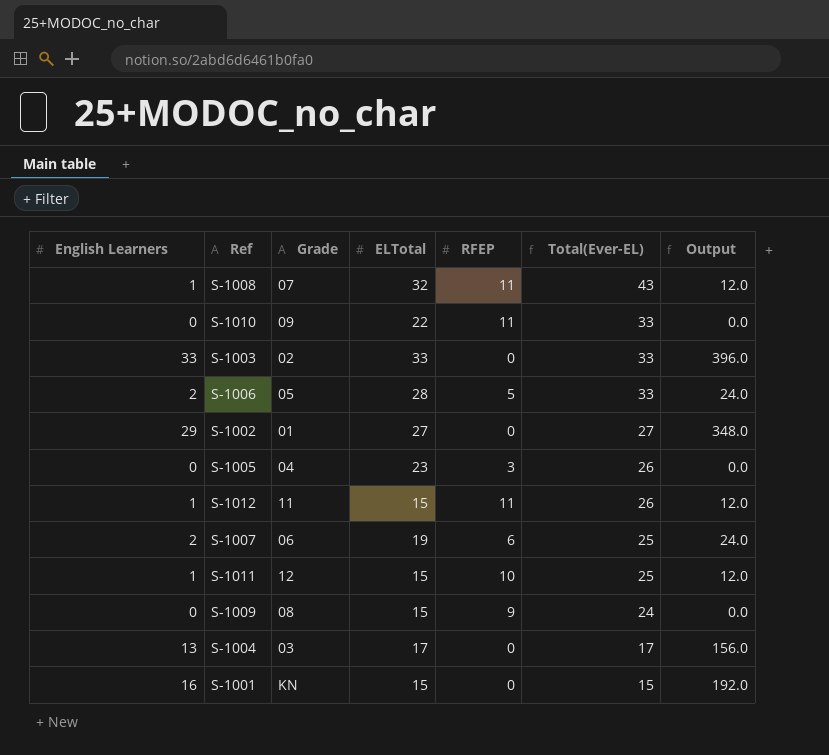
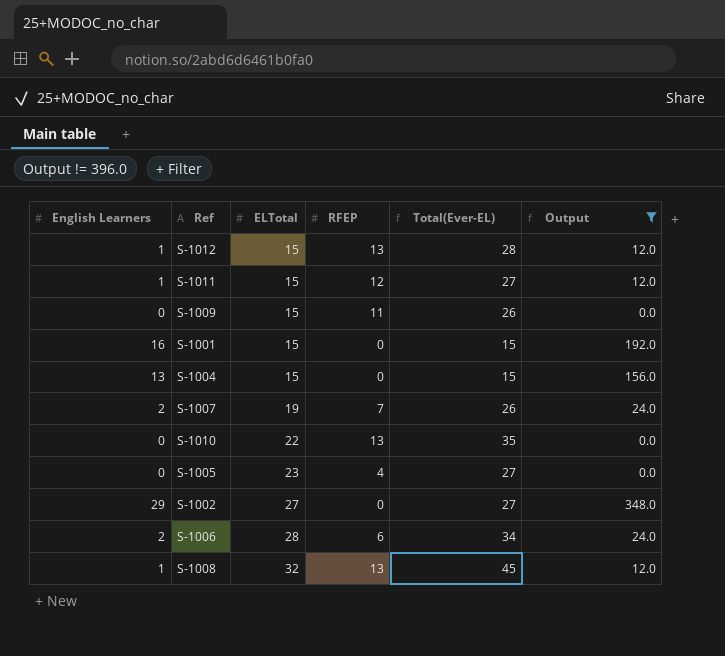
filter: none -> Output != 396.0
row order: Total(Ever-EL) descending -> ELTotal ascending
column Grade | position: 3 -> none
S-1012 | RFEP: 11 -> 13
S-1012 | Total(Ever-EL): 26 -> 28
S-1011 | RFEP: 10 -> 12
S-1011 | Total(Ever-EL): 25 -> 27
S-1009 | RFEP: 9 -> 11
S-1009 | Total(Ever-EL): 24 -> 26
S-1004 | ELTotal: 17 -> 15
S-1004 | Total(Ever-EL): 17 -> 15
S-1007 | RFEP: 6 -> 7
S-1007 | Total(Ever-EL): 25 -> 26
S-1010 | RFEP: 11 -> 13
S-1010 | Total(Ever-EL): 33 -> 35
S-1005 | RFEP: 3 -> 4
S-1005 | Total(Ever-EL): 26 -> 27
S-1006 | RFEP: 5 -> 6
S-1006 | Total(Ever-EL): 33 -> 34
S-1008 | RFEP: 11 -> 13
S-1008 | Total(Ever-EL): 43 -> 45

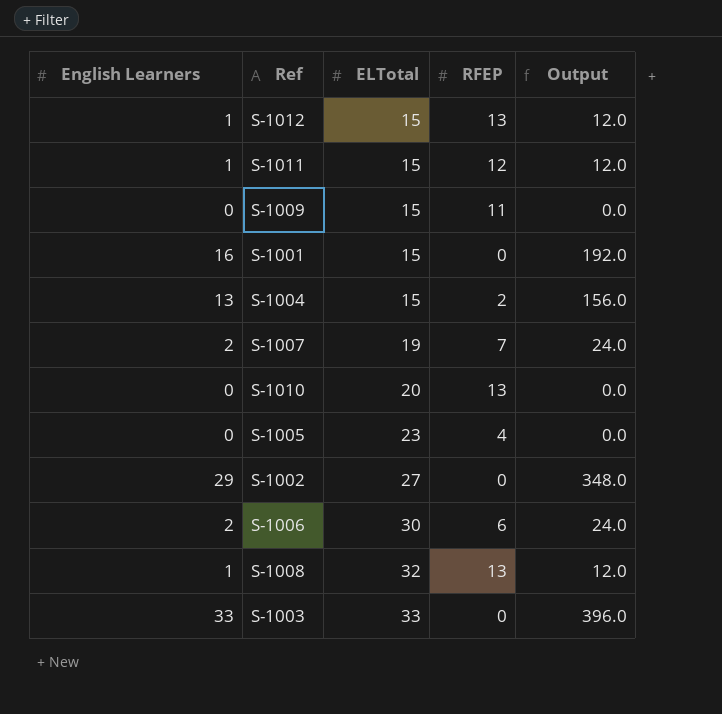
filter: Output != 396.0 -> none
column Total(Ever-EL) | formula: [ELTotal] + [RFEP] -> none
S-1004 | RFEP: 0 -> 2
S-1010 | ELTotal: 22 -> 20
S-1006 | ELTotal: 28 -> 30

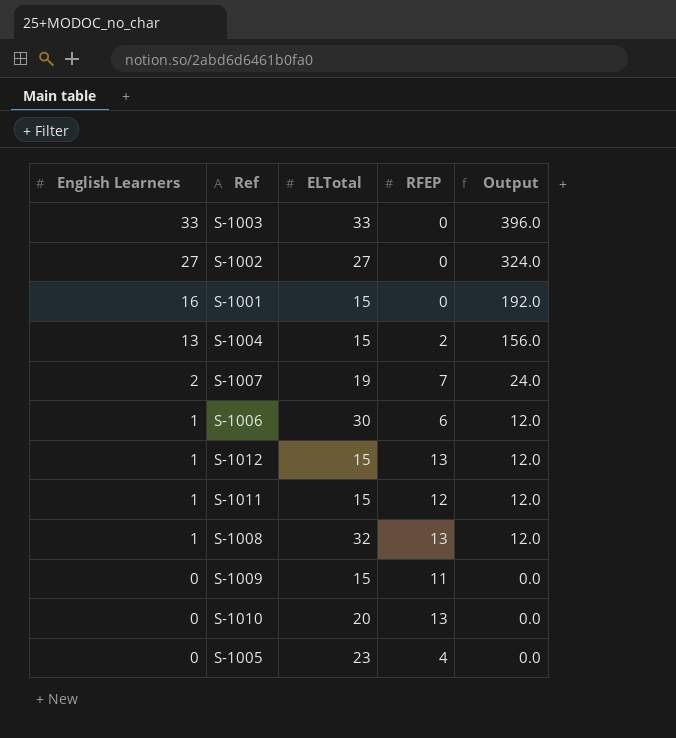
row order: ELTotal ascending -> English Learners descending
S-1002 | English Learners: 29 -> 27
S-1002 | Output: 348.0 -> 324.0
S-1006 | English Learners: 2 -> 1
S-1006 | Output: 24.0 -> 12.0

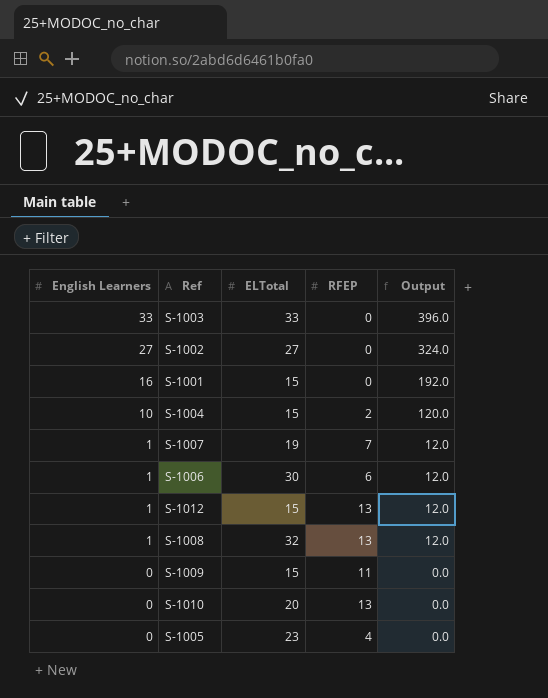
row S-1011: 1 | 15 | 12 | 12.0 -> none
S-1004 | English Learners: 13 -> 10
S-1004 | Output: 156.0 -> 120.0
S-1007 | English Learners: 2 -> 1
S-1007 | Output: 24.0 -> 12.0

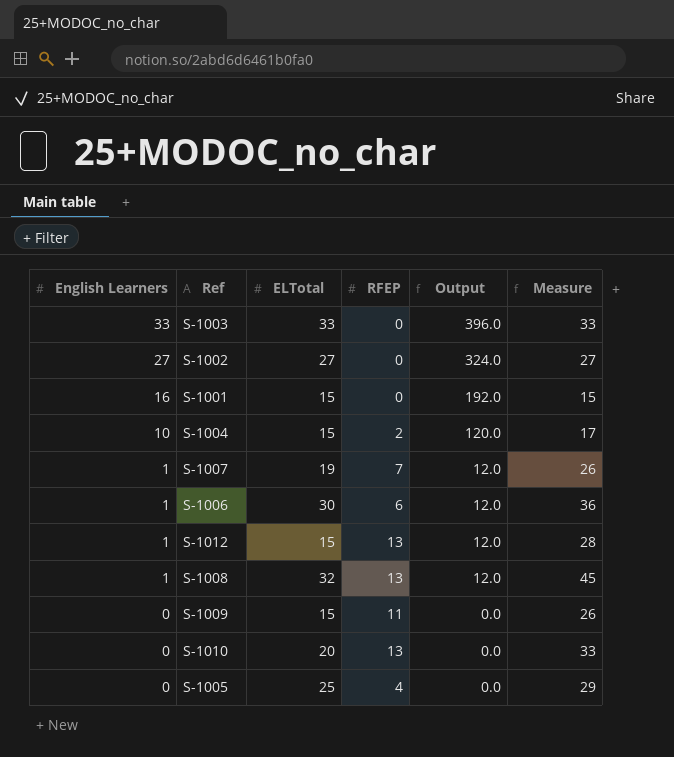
column Measure | formula: none -> [ELTotal] + [RFEP]
S-1005 | ELTotal: 23 -> 25

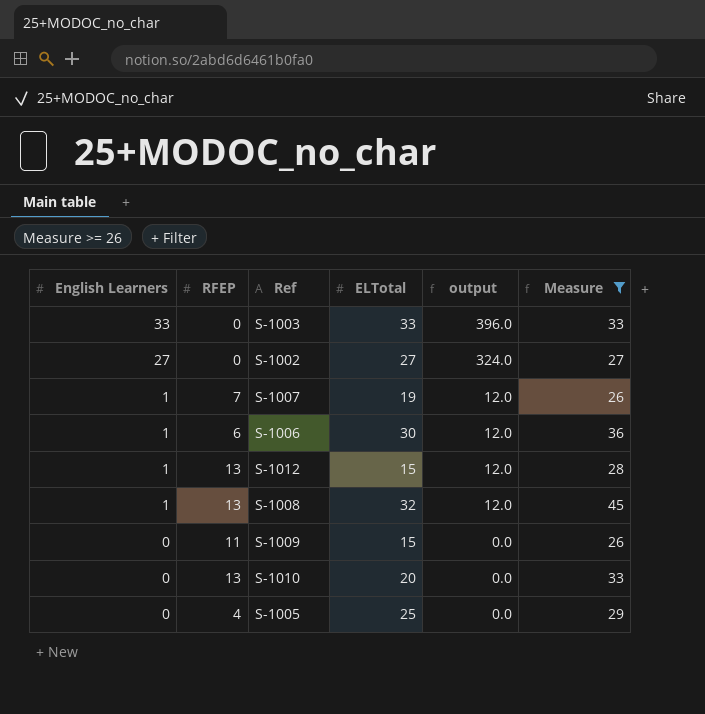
filter: none -> Measure >= 26
column RFEP | position: 4 -> 2
column name: Output -> output

